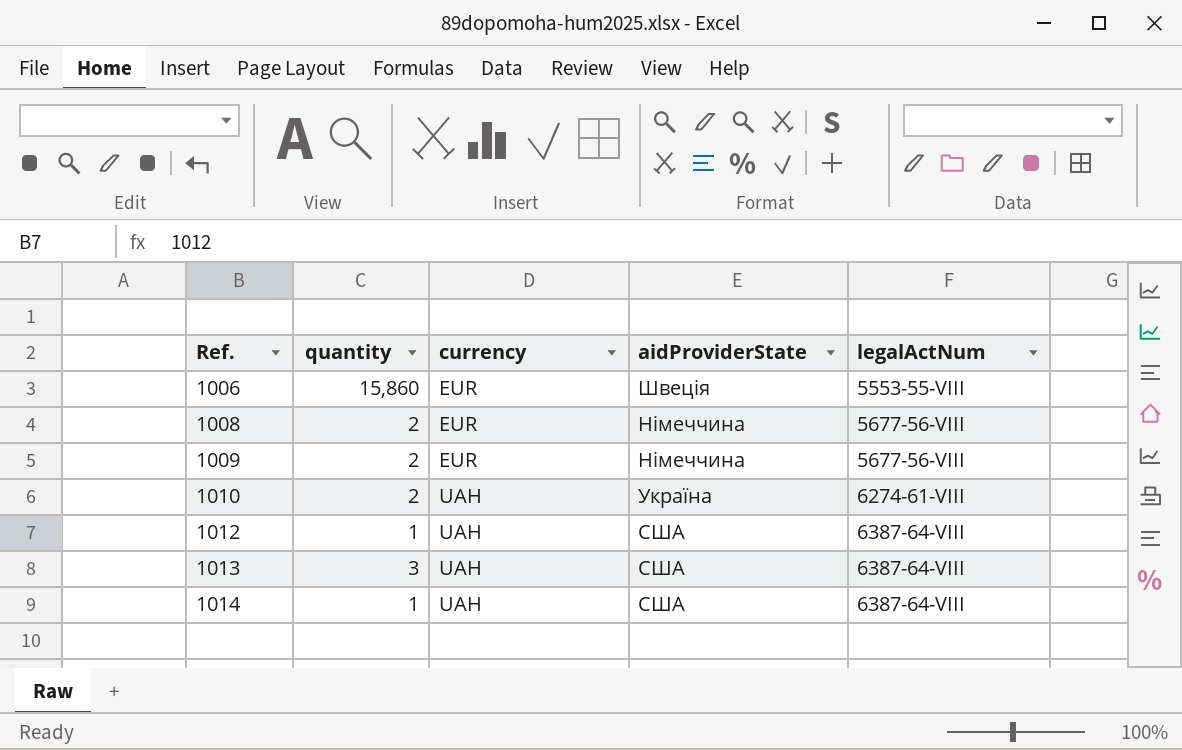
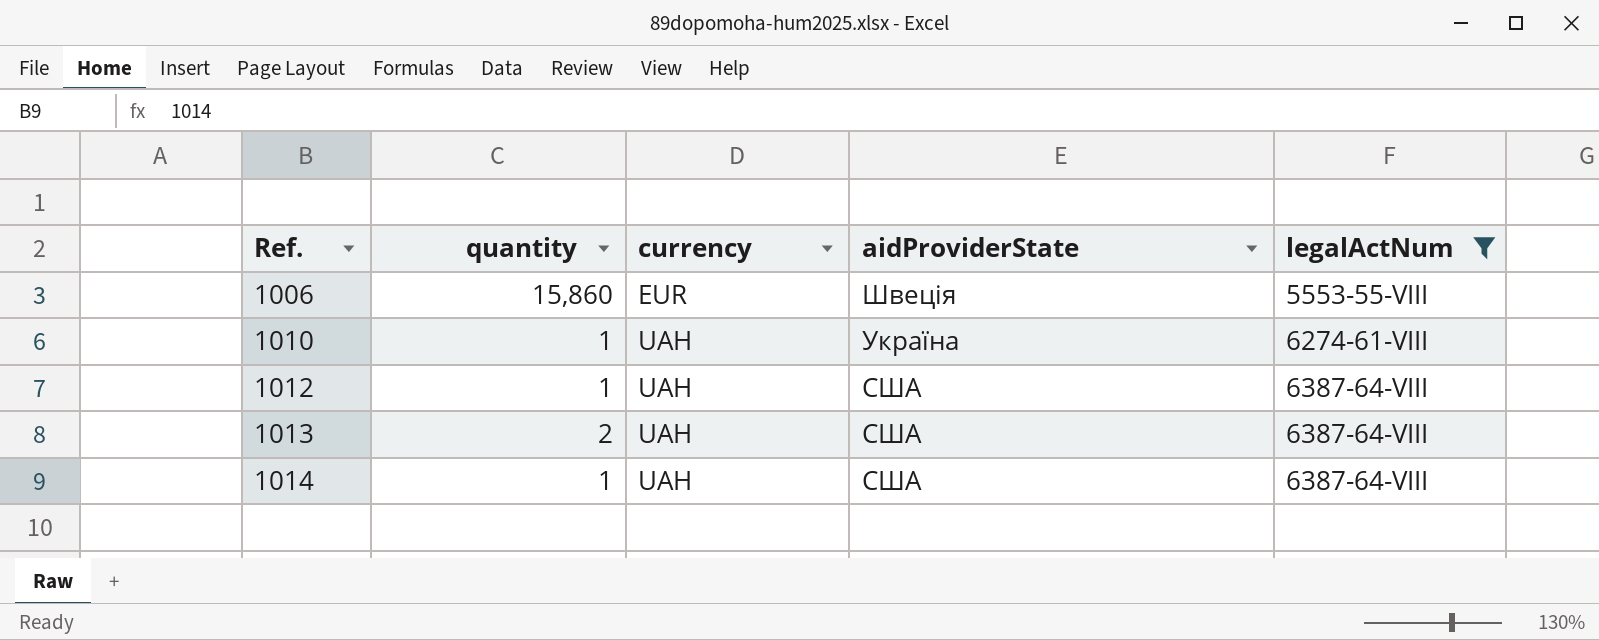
filter: none -> legalActNum != 5677-56-VIII
1010 | quantity: 2 -> 1
1013 | quantity: 3 -> 2

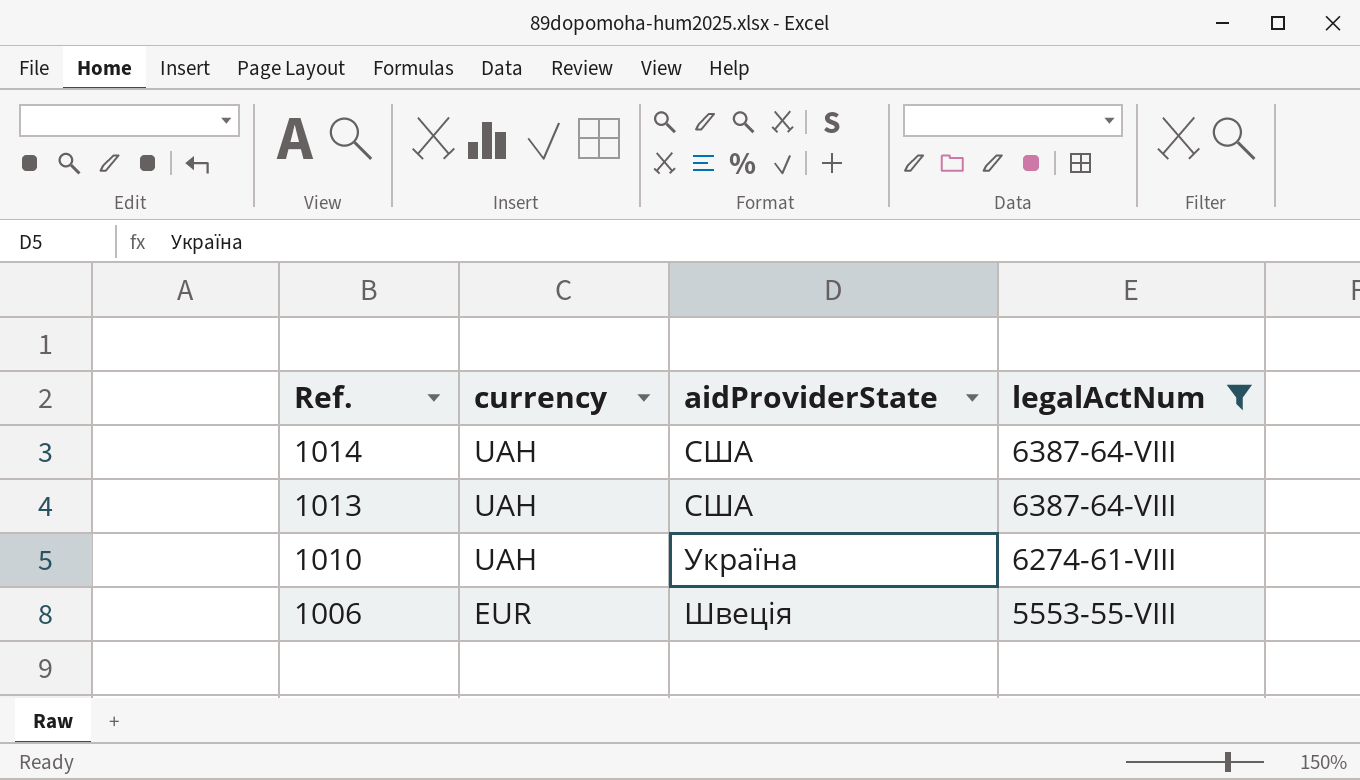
row order: Ref. ascending -> Ref. descending
column quantity | position: 2 -> none
row 1012: 1 | UAH | США | 6387-64-VIII -> none

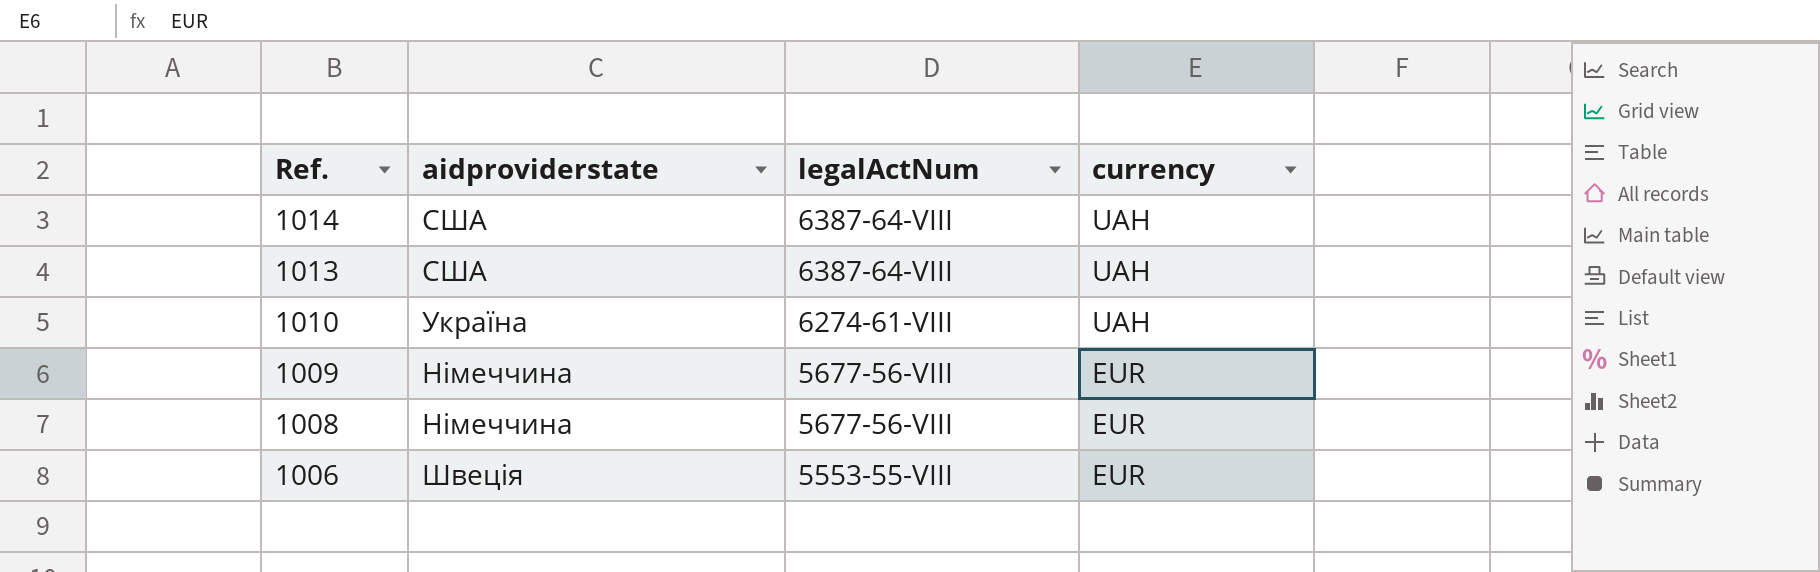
filter: legalActNum != 5677-56-VIII -> none
column name: aidProviderState -> aidproviderstate
column currency | position: 2 -> 4

